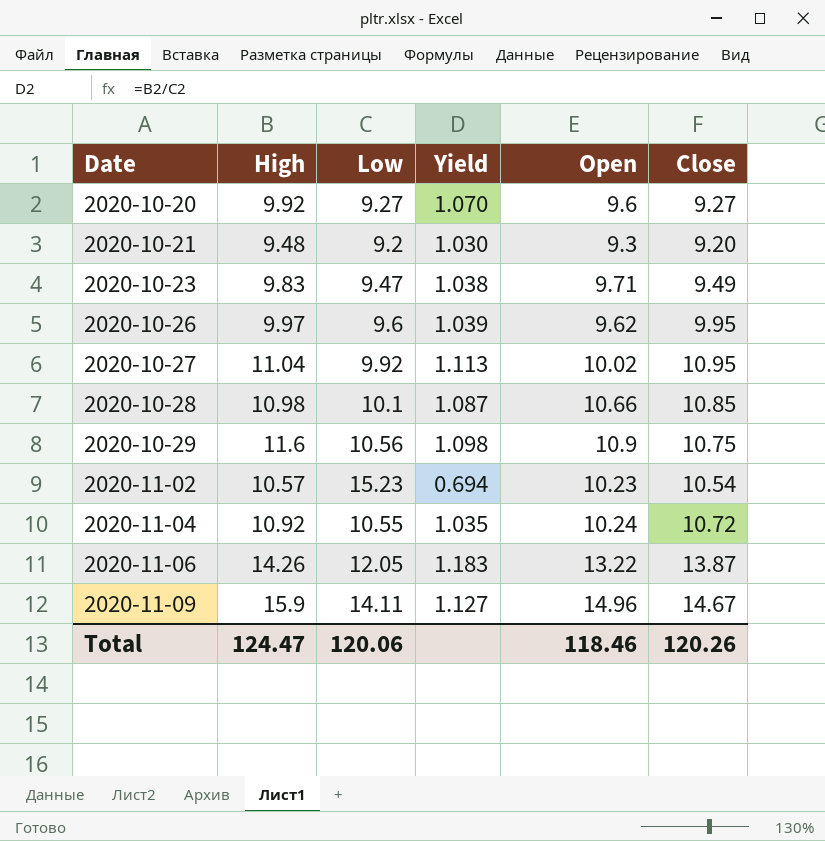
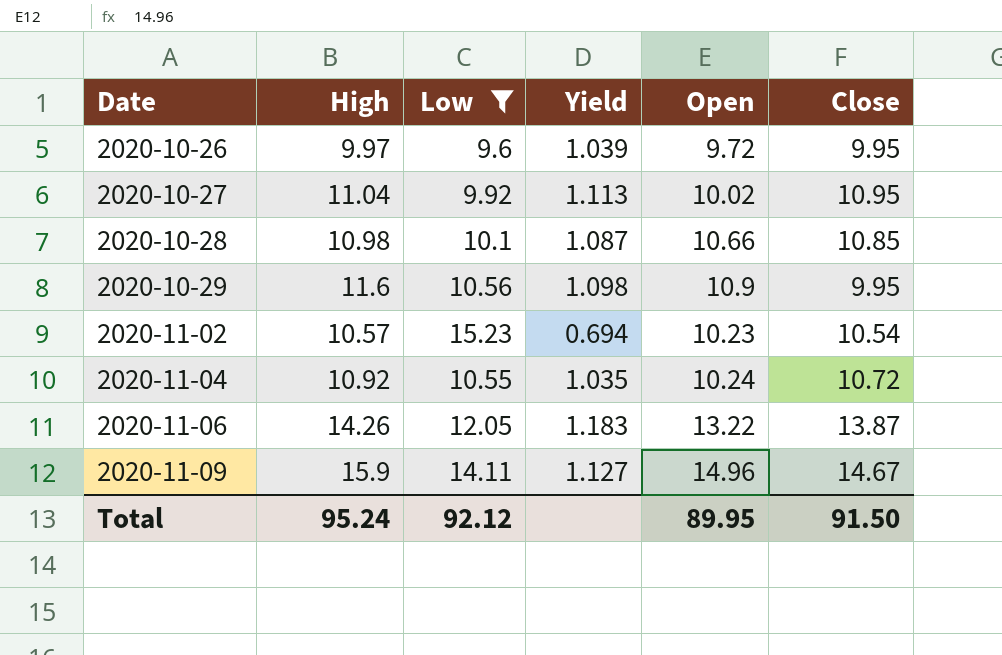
filter: none -> Low >= 9.6
2020-10-26 | Open: 9.62 -> 9.72
2020-10-29 | Close: 10.75 -> 9.95
Total | High: 124.47 -> 95.24
Total | Low: 120.06 -> 92.12
Total | Open: 118.46 -> 89.95
Total | Close: 120.26 -> 91.50

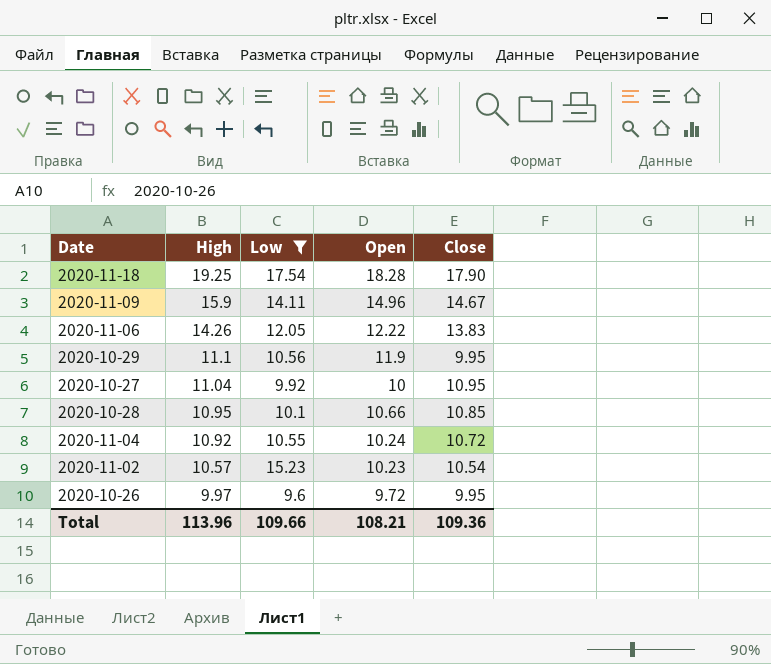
row order: Date ascending -> High descending
column Yield | formula: [High] / [Low] -> none
row 2020-11-18: none -> 19.25 | 17.54 | 18.28 | 17.90
2020-11-06 | Open: 13.22 -> 12.22
2020-11-06 | Close: 13.87 -> 13.83
2020-10-29 | High: 11.6 -> 11.1
2020-10-29 | Open: 10.9 -> 11.9
2020-10-27 | Open: 10.02 -> 10
2020-10-28 | High: 10.98 -> 10.95
Total | High: 95.24 -> 113.96
Total | Low: 92.12 -> 109.66
Total | Open: 89.95 -> 108.21
Total | Close: 91.50 -> 109.36

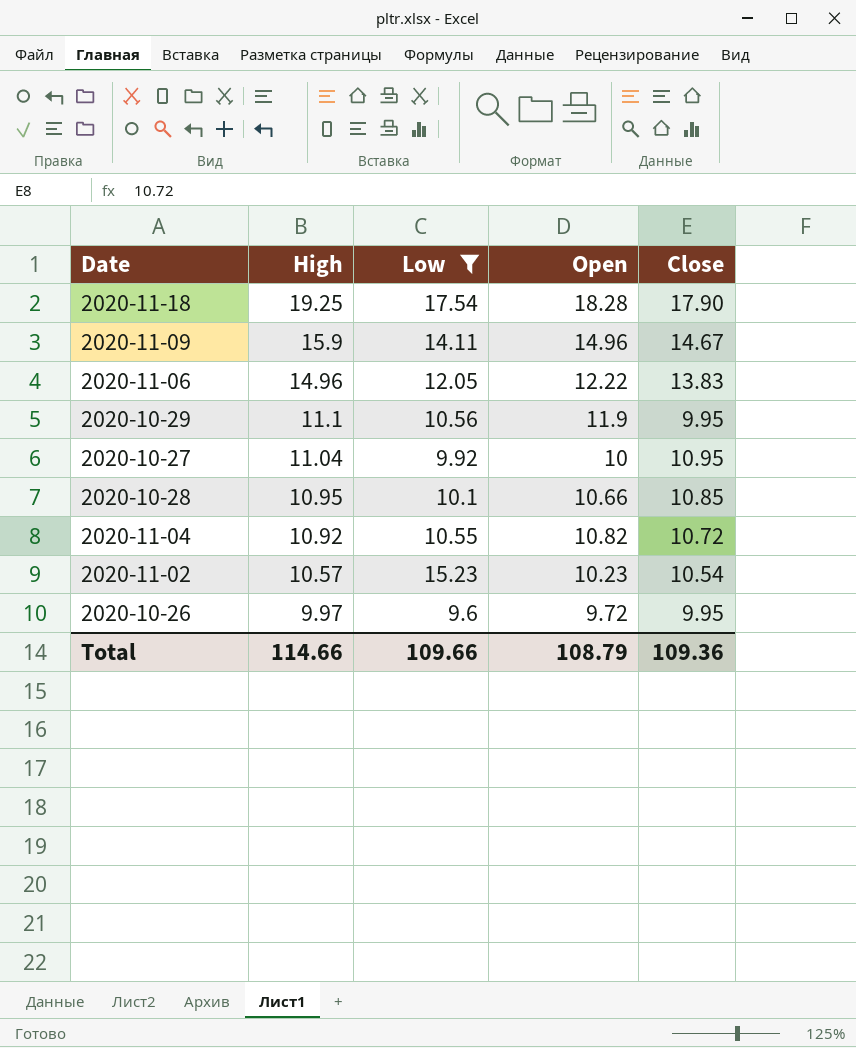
2020-11-06 | High: 14.26 -> 14.96
2020-11-04 | Open: 10.24 -> 10.82
Total | High: 113.96 -> 114.66
Total | Open: 108.21 -> 108.79

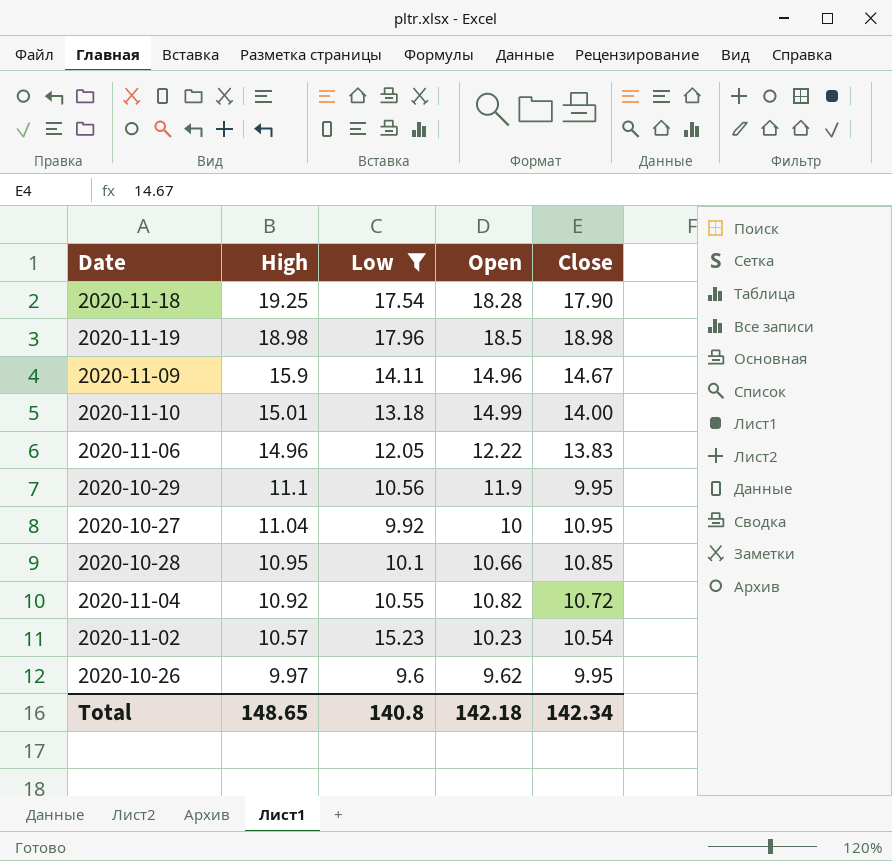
row 2020-11-19: none -> 18.98 | 17.96 | 18.5 | 18.98
row 2020-11-10: none -> 15.01 | 13.18 | 14.99 | 14.00
2020-10-26 | Open: 9.72 -> 9.62
Total | High: 114.66 -> 148.65
Total | Low: 109.66 -> 140.8
Total | Open: 108.79 -> 142.18
Total | Close: 109.36 -> 142.34

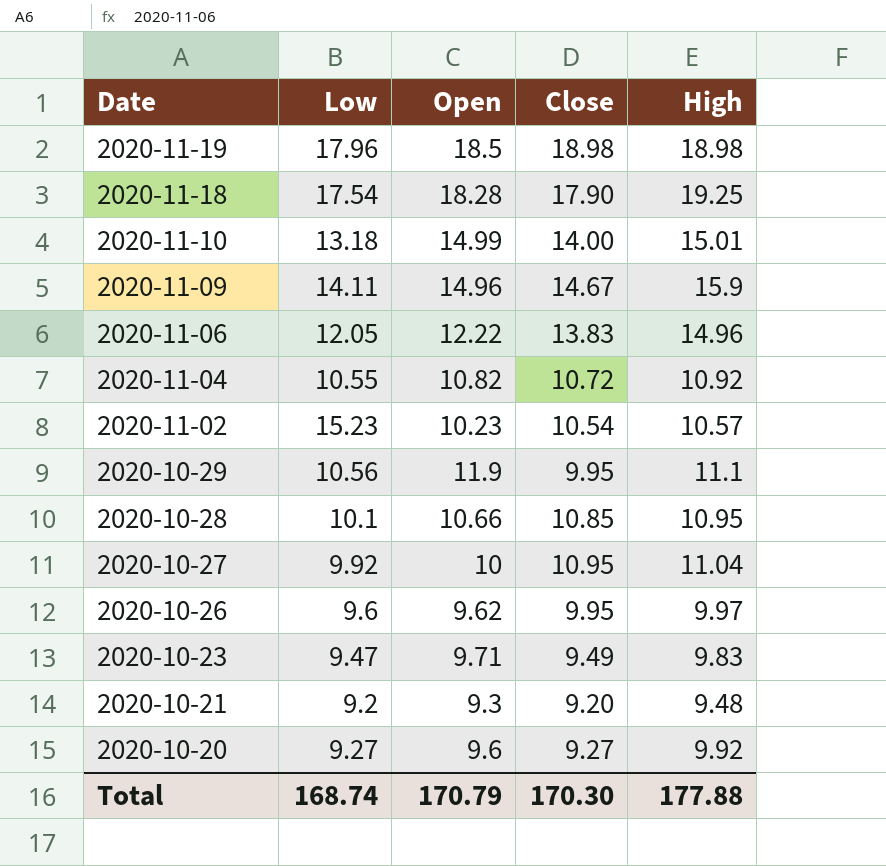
filter: Low >= 9.6 -> none
row order: High descending -> Date descending
column High | position: 2 -> 5
Total | Low: 140.8 -> 168.74
Total | Open: 142.18 -> 170.79
Total | Close: 142.34 -> 170.30
Total | High: 148.65 -> 177.88

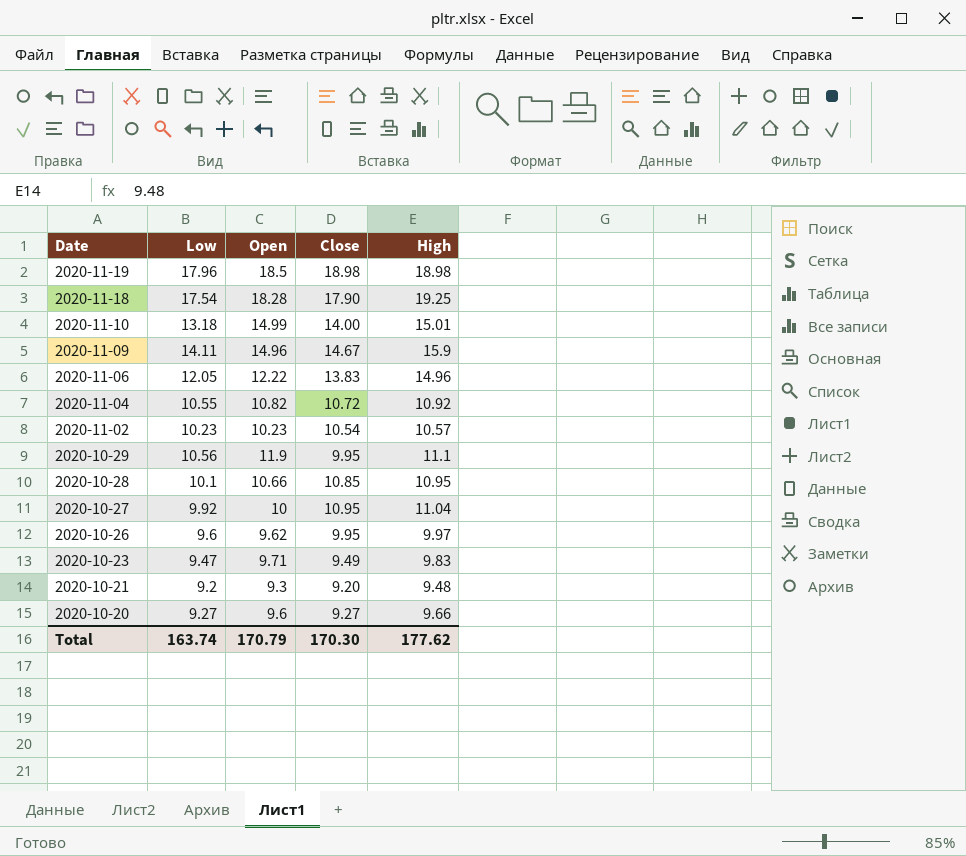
2020-11-02 | Low: 15.23 -> 10.23
2020-10-20 | High: 9.92 -> 9.66
Total | Low: 168.74 -> 163.74
Total | High: 177.88 -> 177.62

